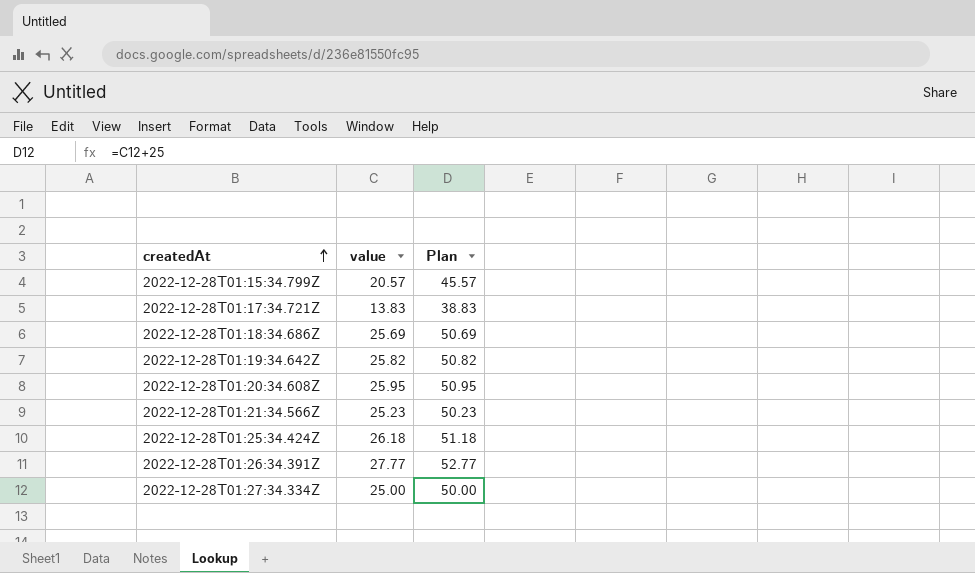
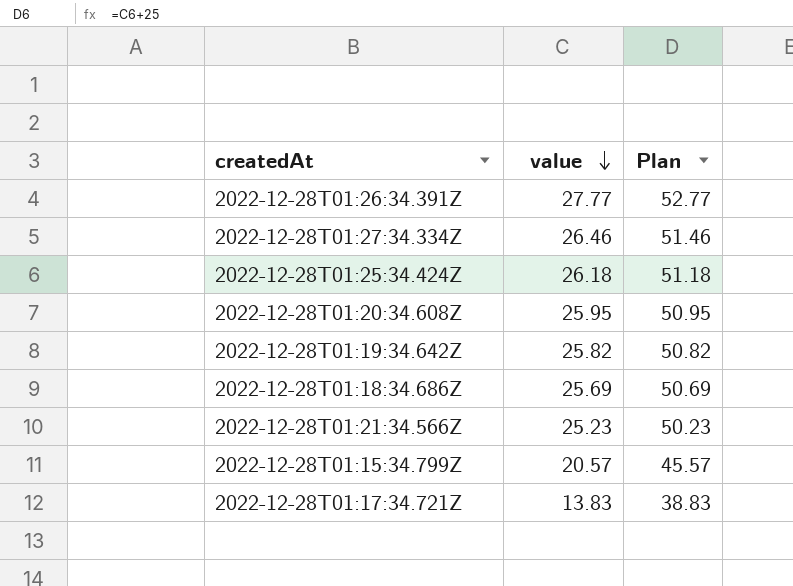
row order: createdAt ascending -> value descending
2022-12-28T01:27:34.334Z | value: 25.00 -> 26.46
2022-12-28T01:27:34.334Z | Plan: 50.00 -> 51.46

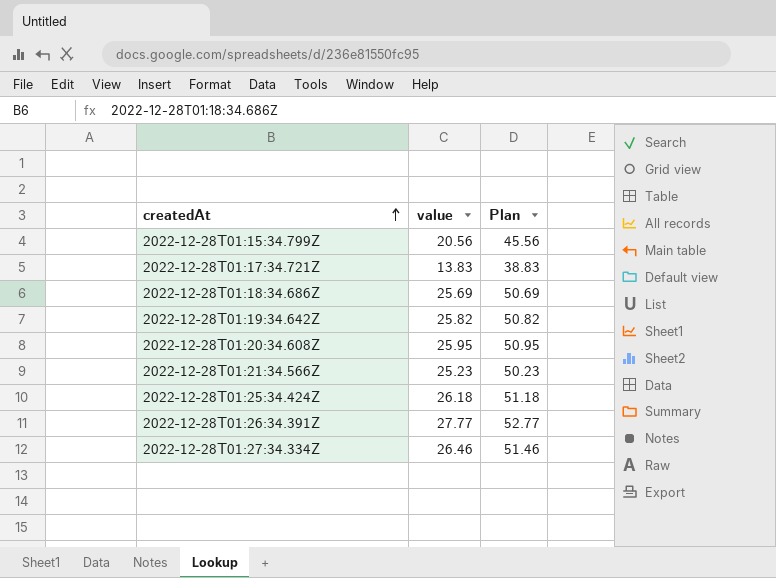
row order: value descending -> createdAt ascending
2022-12-28T01:15:34.799Z | value: 20.57 -> 20.56
2022-12-28T01:15:34.799Z | Plan: 45.57 -> 45.56

